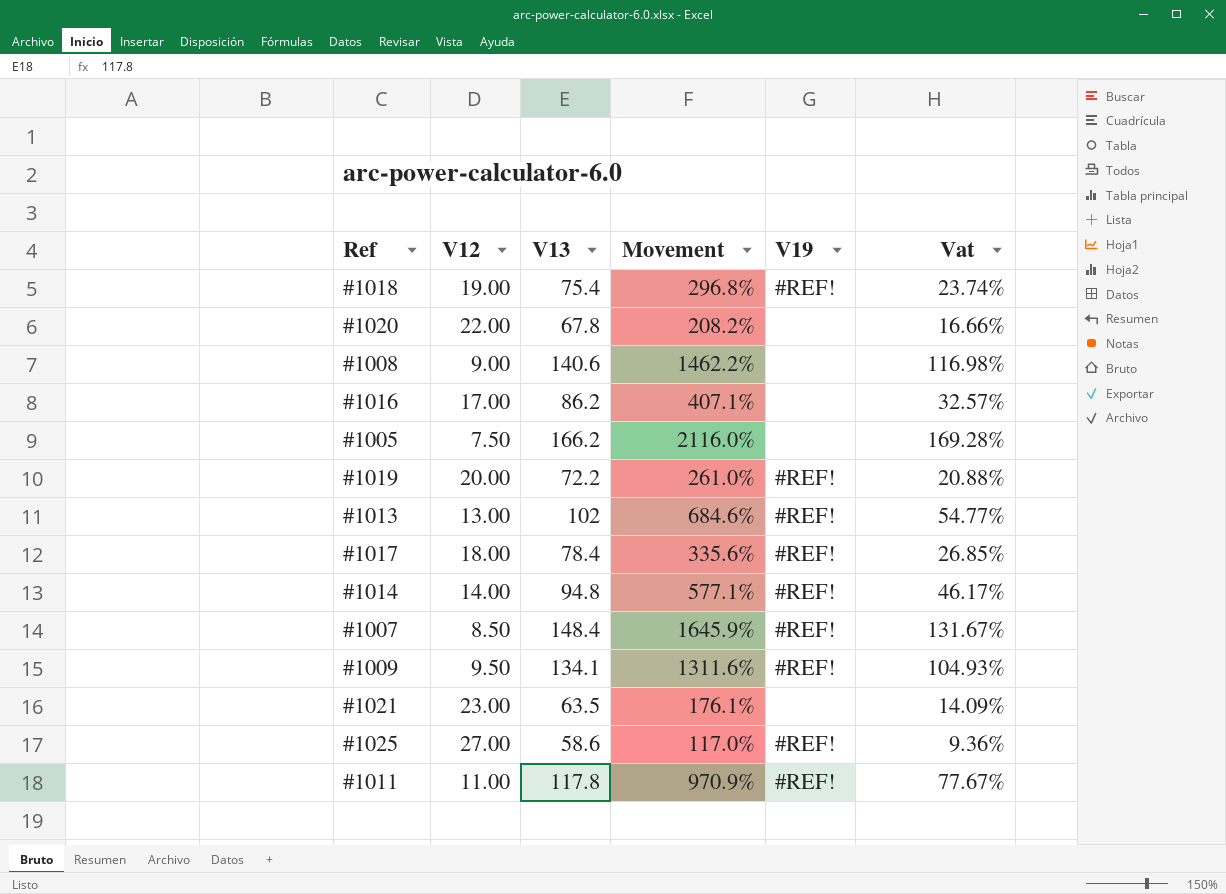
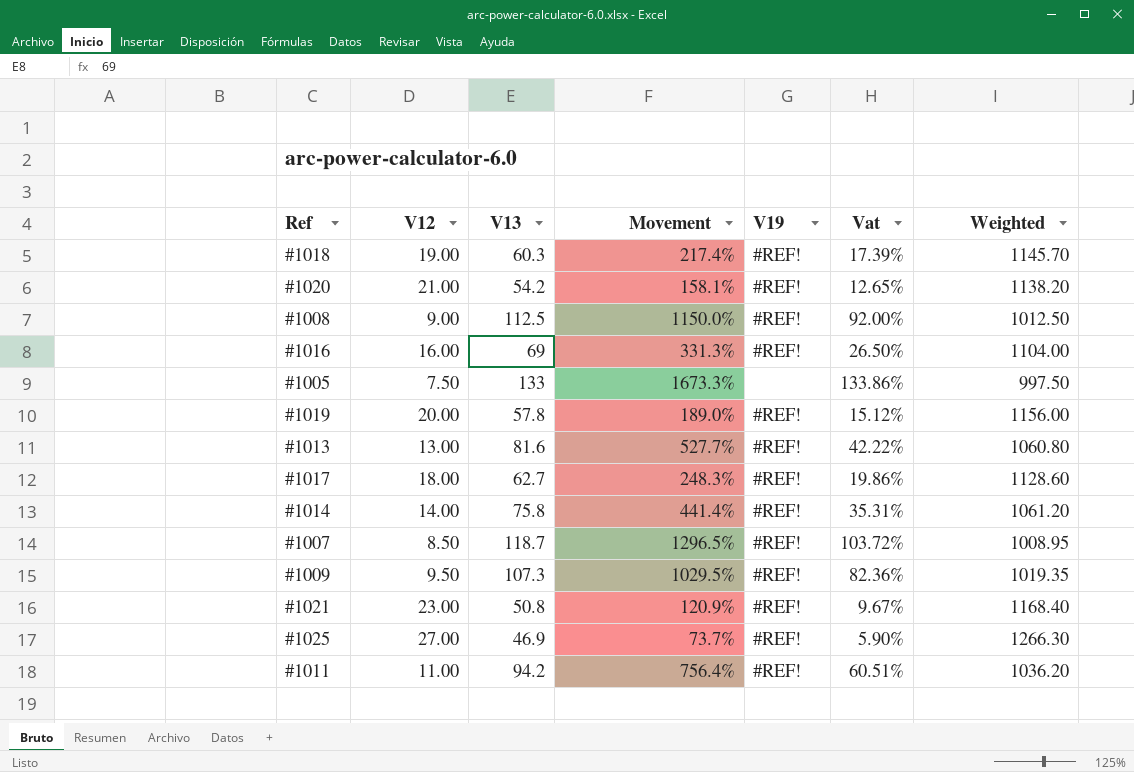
column Weighted | formula: none -> [V12] * [V13]
#1018 | V13: 75.4 -> 60.3
#1018 | Movement: 296.8% -> 217.4%
#1018 | Vat: 23.74% -> 17.39%
#1020 | V12: 22.00 -> 21.00
#1020 | V13: 67.8 -> 54.2
#1020 | Movement: 208.2% -> 158.1%
#1020 | V19: none -> #REF!
#1020 | Vat: 16.66% -> 12.65%
#1008 | V13: 140.6 -> 112.5
#1008 | Movement: 1462.2% -> 1150.0%
#1008 | V19: none -> #REF!
#1008 | Vat: 116.98% -> 92.00%
#1016 | V12: 17.00 -> 16.00
#1016 | V13: 86.2 -> 69
#1016 | Movement: 407.1% -> 331.3%
#1016 | V19: none -> #REF!
#1016 | Vat: 32.57% -> 26.50%
#1005 | V13: 166.2 -> 133
#1005 | Movement: 2116.0% -> 1673.3%
#1005 | Vat: 169.28% -> 133.86%
#1019 | V13: 72.2 -> 57.8
#1019 | Movement: 261.0% -> 189.0%
#1019 | Vat: 20.88% -> 15.12%
#1013 | V13: 102 -> 81.6
#1013 | Movement: 684.6% -> 527.7%
#1013 | Vat: 54.77% -> 42.22%
#1017 | V13: 78.4 -> 62.7
#1017 | Movement: 335.6% -> 248.3%
#1017 | Vat: 26.85% -> 19.86%
#1014 | V13: 94.8 -> 75.8
#1014 | Movement: 577.1% -> 441.4%
#1014 | Vat: 46.17% -> 35.31%
#1007 | V13: 148.4 -> 118.7
#1007 | Movement: 1645.9% -> 1296.5%
#1007 | Vat: 131.67% -> 103.72%
#1009 | V13: 134.1 -> 107.3
#1009 | Movement: 1311.6% -> 1029.5%
#1009 | Vat: 104.93% -> 82.36%
#1021 | V13: 63.5 -> 50.8
#1021 | Movement: 176.1% -> 120.9%
#1021 | V19: none -> #REF!
#1021 | Vat: 14.09% -> 9.67%
#1025 | V13: 58.6 -> 46.9
#1025 | Movement: 117.0% -> 73.7%
#1025 | Vat: 9.36% -> 5.90%
#1011 | V13: 117.8 -> 94.2
#1011 | Movement: 970.9% -> 756.4%
#1011 | Vat: 77.67% -> 60.51%

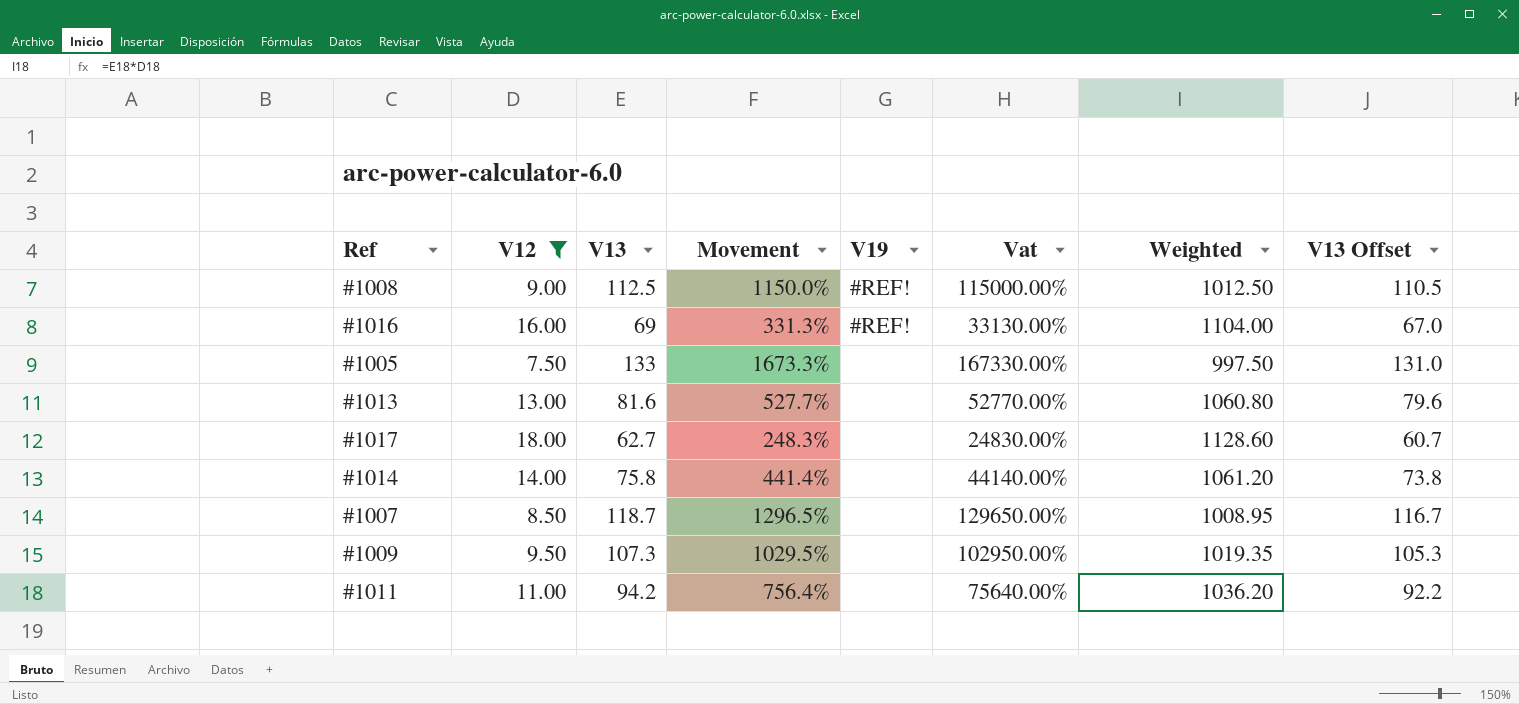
filter: none -> V12 <= 18.00
column Vat | formula: [Movement] * 0.08 -> [Movement] * 100
column V13 Offset | formula: none -> [V13] - 2
#1013 | V19: #REF! -> none
#1017 | V19: #REF! -> none
#1014 | V19: #REF! -> none
#1007 | V19: #REF! -> none
#1009 | V19: #REF! -> none
#1011 | V19: #REF! -> none

